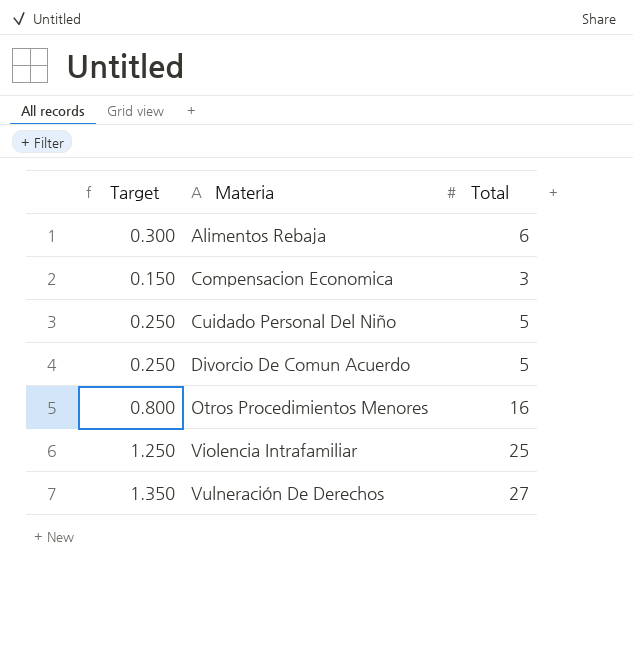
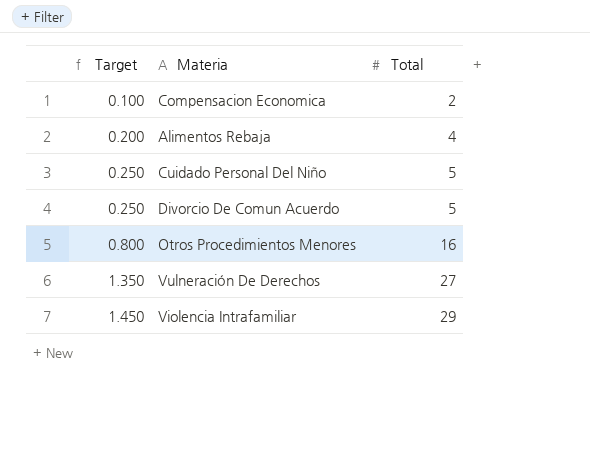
row order: Materia ascending -> Target ascending
Compensacion Economica | Target: 0.150 -> 0.100
Compensacion Economica | Total: 3 -> 2
Alimentos Rebaja | Target: 0.300 -> 0.200
Alimentos Rebaja | Total: 6 -> 4
Violencia Intrafamiliar | Target: 1.250 -> 1.450
Violencia Intrafamiliar | Total: 25 -> 29

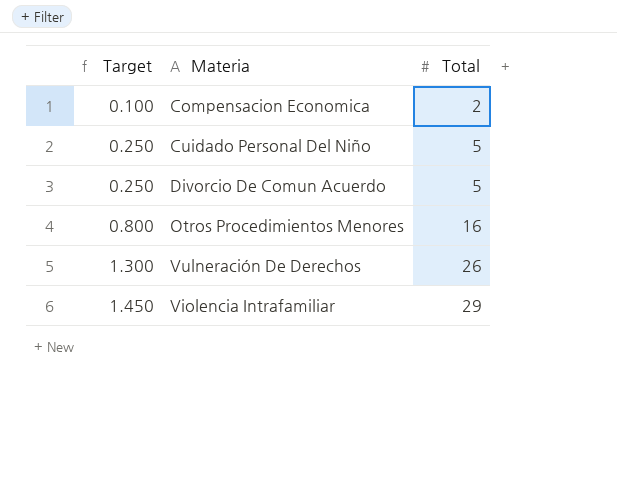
row Alimentos Rebaja: 0.200 | 4 -> none
Vulneración De Derechos | Target: 1.350 -> 1.300
Vulneración De Derechos | Total: 27 -> 26

